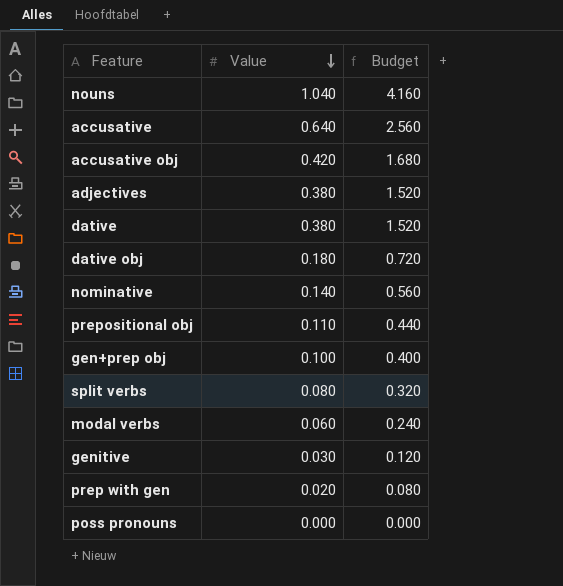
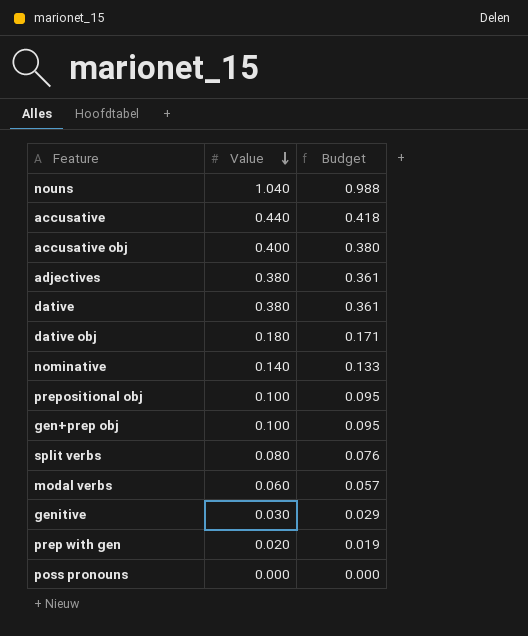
column Budget | formula: [Value] * 4 -> [Value] * 0.95
accusative | Value: 0.640 -> 0.440
accusative obj | Value: 0.420 -> 0.400
prepositional obj | Value: 0.110 -> 0.100

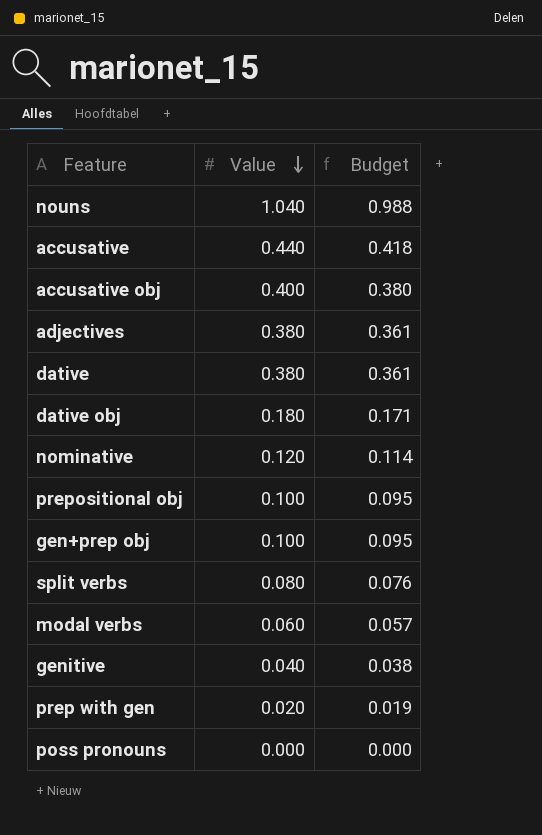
nominative | Value: 0.140 -> 0.120
nominative | Budget: 0.133 -> 0.114
genitive | Value: 0.030 -> 0.040
genitive | Budget: 0.029 -> 0.038

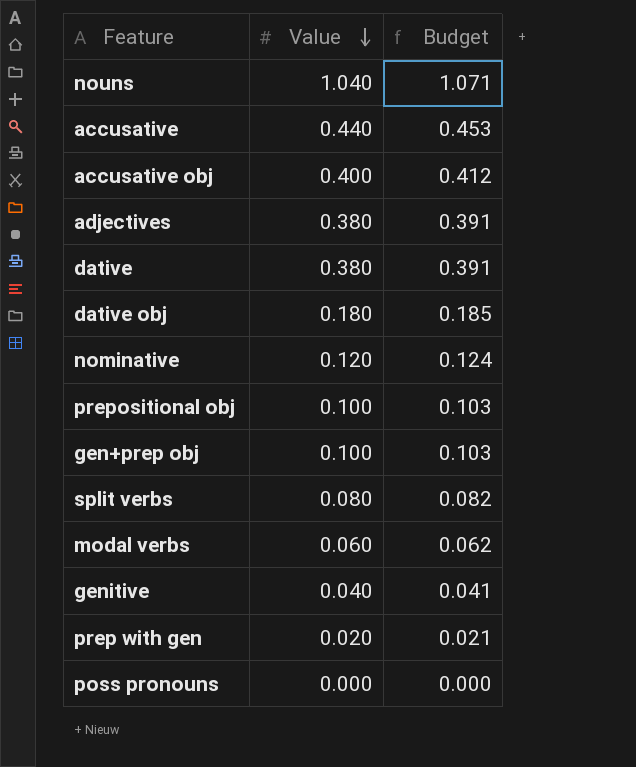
column Budget | formula: [Value] * 0.95 -> [Value] * 1.03

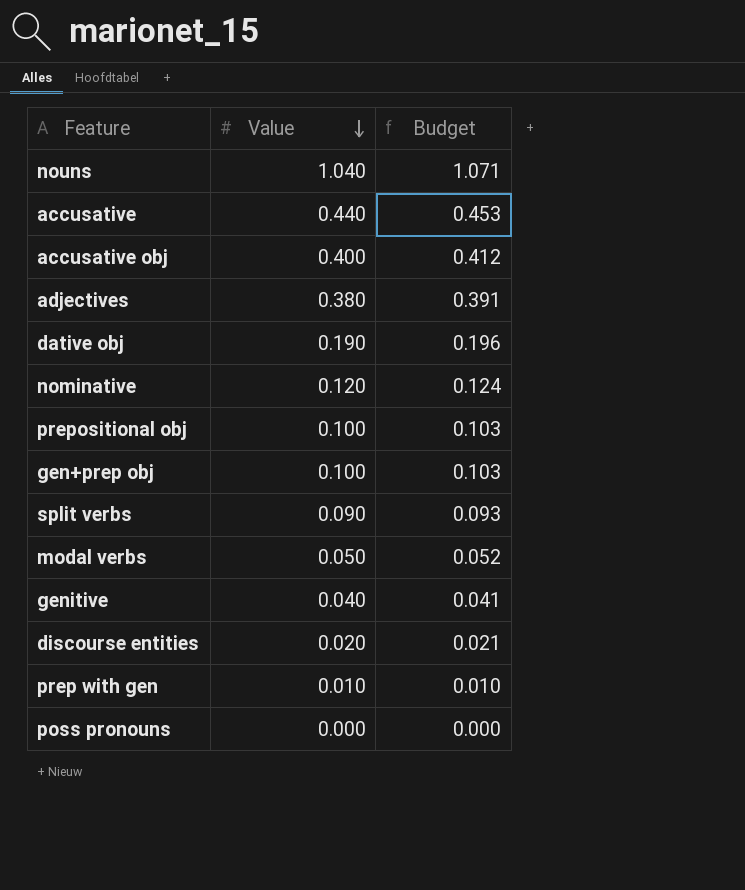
row dative: 0.380 | 0.391 -> none
dative obj | Value: 0.180 -> 0.190
dative obj | Budget: 0.185 -> 0.196
split verbs | Value: 0.080 -> 0.090
split verbs | Budget: 0.082 -> 0.093
modal verbs | Value: 0.060 -> 0.050
modal verbs | Budget: 0.062 -> 0.052
row discourse entities: none -> 0.020 | 0.021
prep with gen | Value: 0.020 -> 0.010
prep with gen | Budget: 0.021 -> 0.010

